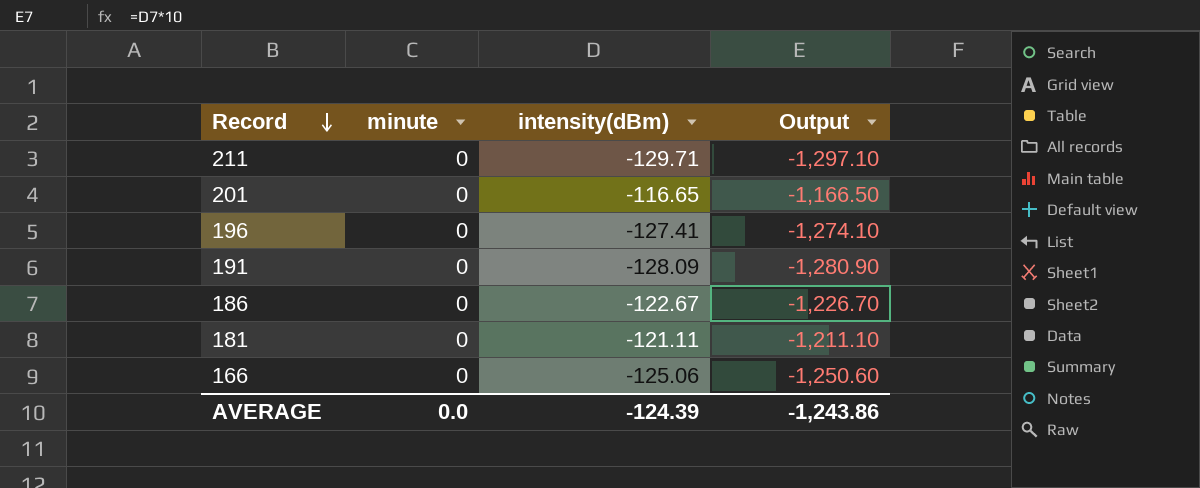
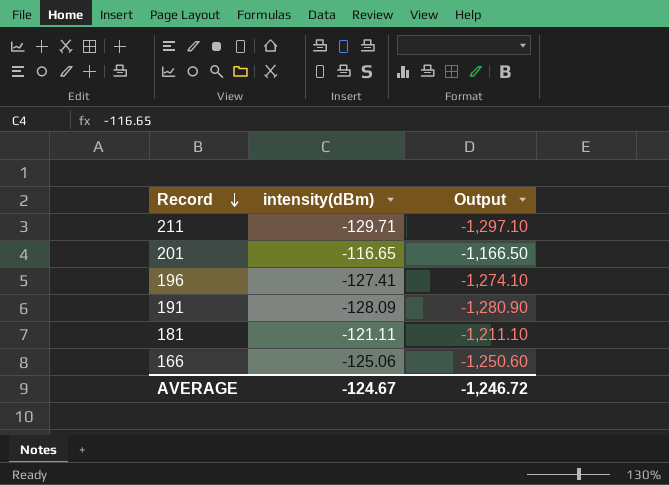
column minute | position: 2 -> none
row 186: 0 | -122.67 | -1,226.70 -> none
AVERAGE | intensity(dBm): -124.39 -> -124.67
AVERAGE | Output: -1,243.86 -> -1,246.72

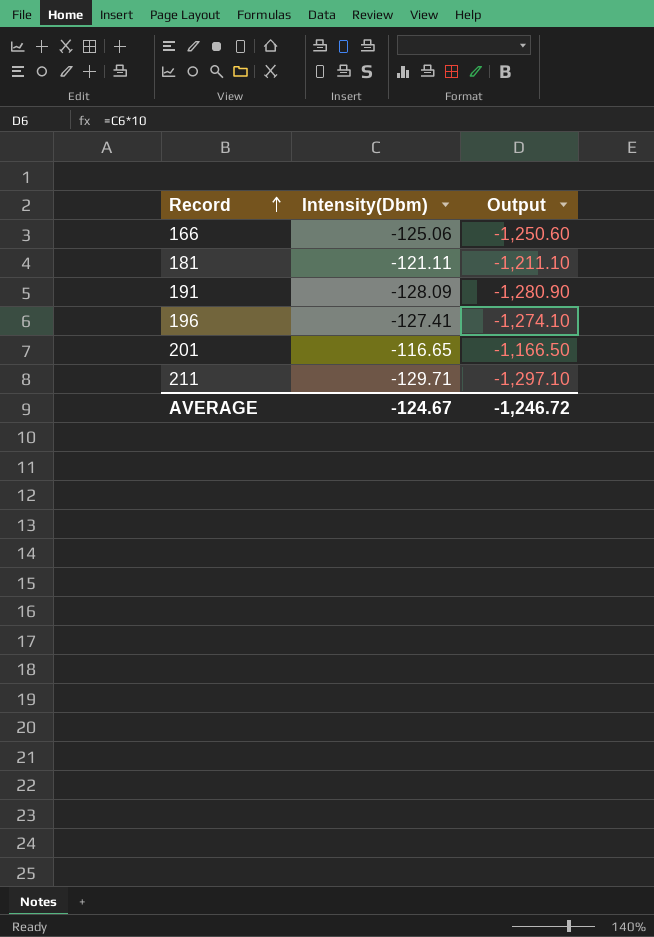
row order: Record descending -> Record ascending
column name: intensity(dBm) -> Intensity(Dbm)

